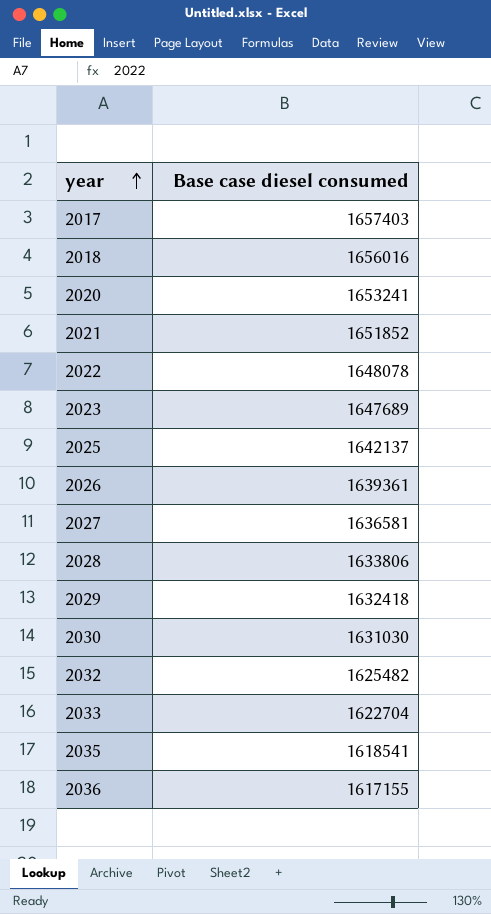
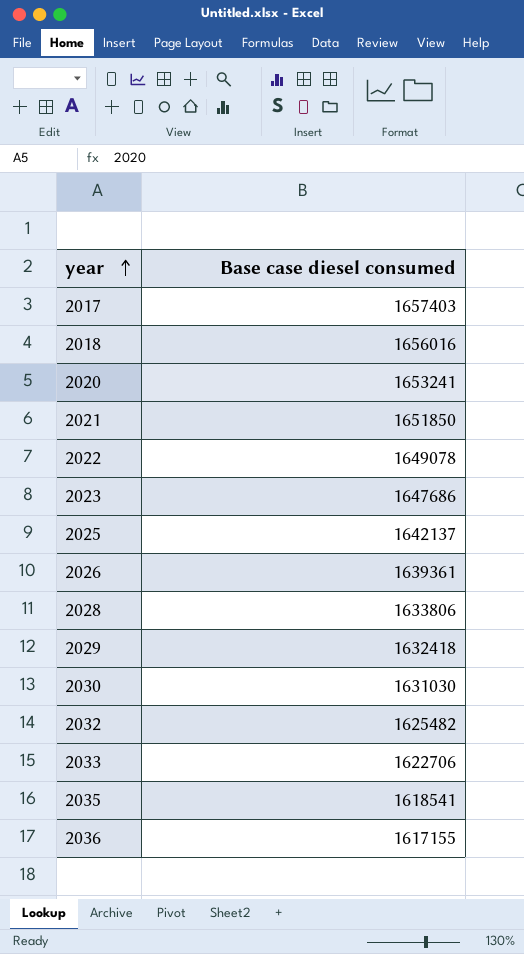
row 2027: 1636581 -> none
2021 | Base case diesel consumed: 1651852 -> 1651850
2022 | Base case diesel consumed: 1648078 -> 1649078
2023 | Base case diesel consumed: 1647689 -> 1647686
2033 | Base case diesel consumed: 1622704 -> 1622706

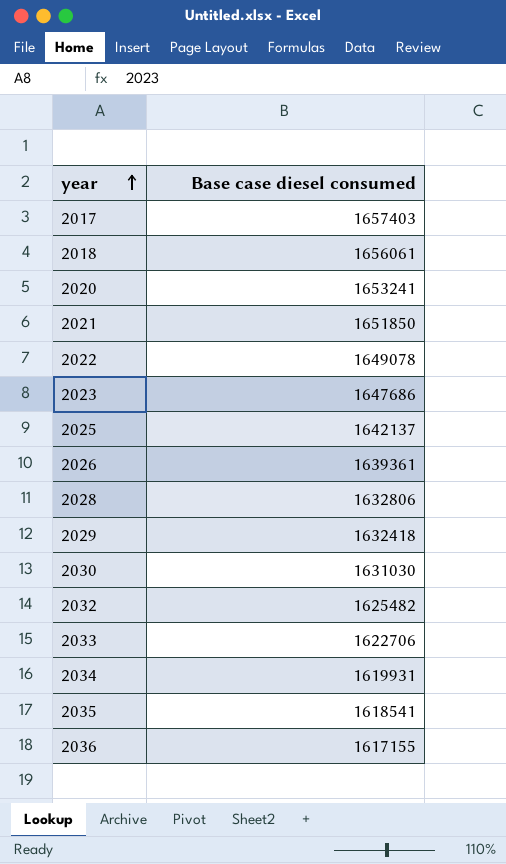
2018 | Base case diesel consumed: 1656016 -> 1656061
2028 | Base case diesel consumed: 1633806 -> 1632806
row 2034: none -> 1619931

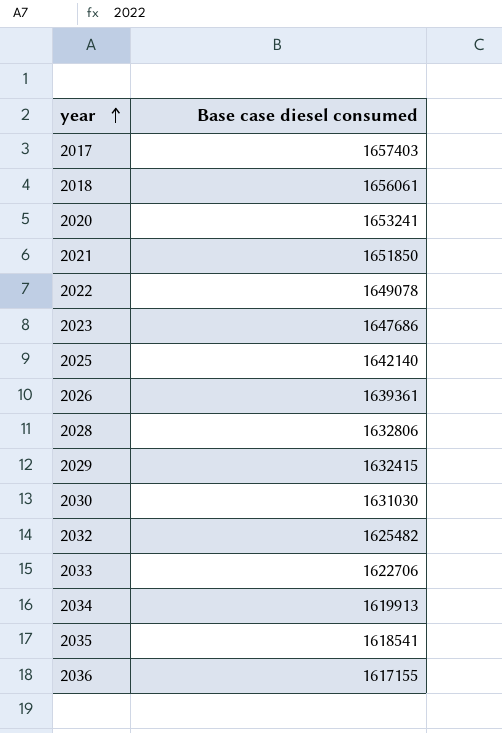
2025 | Base case diesel consumed: 1642137 -> 1642140
2029 | Base case diesel consumed: 1632418 -> 1632415
2034 | Base case diesel consumed: 1619931 -> 1619913

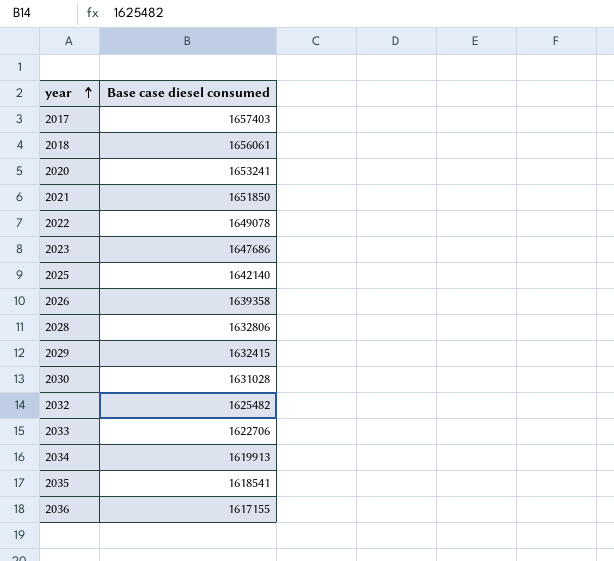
2026 | Base case diesel consumed: 1639361 -> 1639358
2030 | Base case diesel consumed: 1631030 -> 1631028

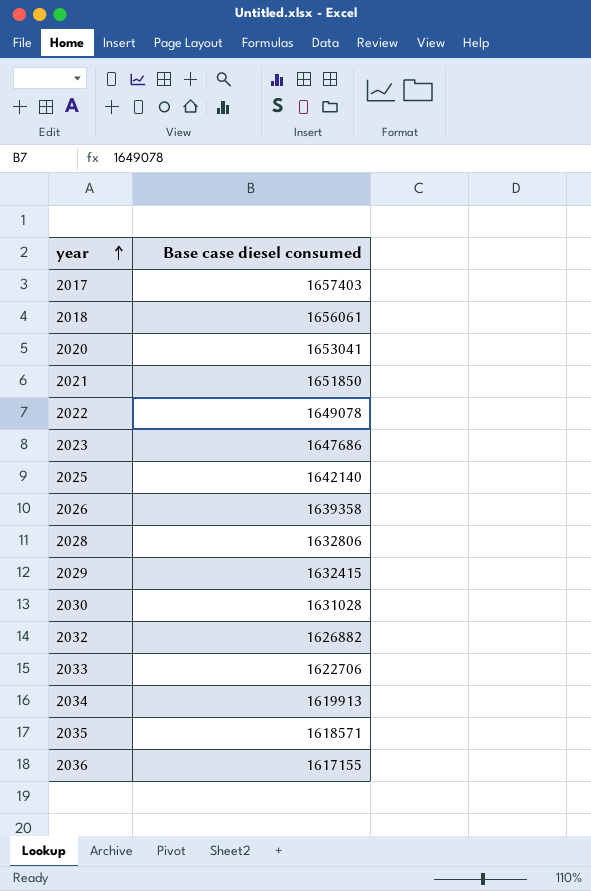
2020 | Base case diesel consumed: 1653241 -> 1653041
2032 | Base case diesel consumed: 1625482 -> 1626882
2035 | Base case diesel consumed: 1618541 -> 1618571

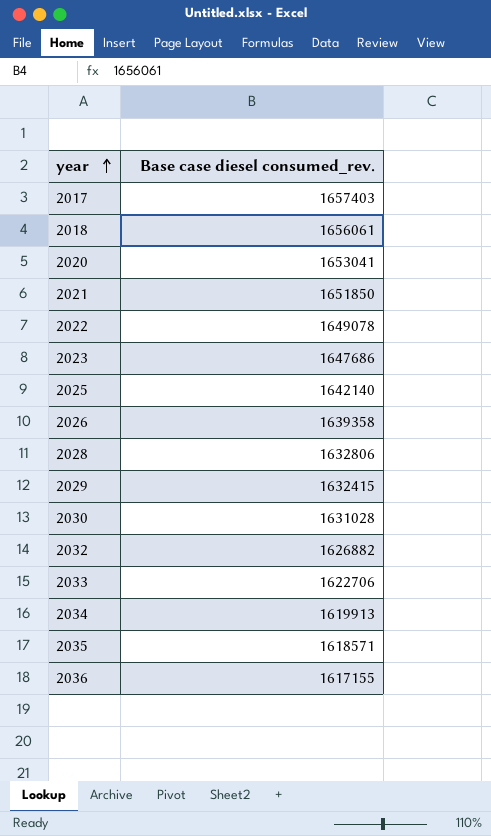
column name: Base case diesel consumed -> Base case diesel consumed_rev.

